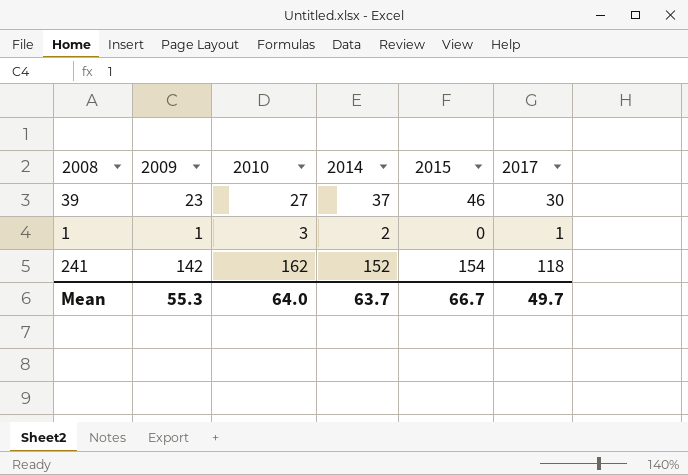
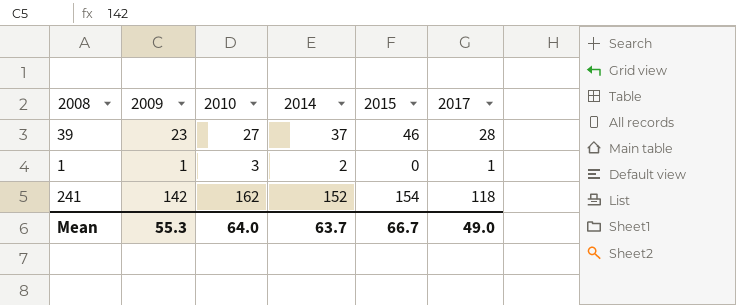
39 | 2017: 30 -> 28
Mean | 2017: 49.7 -> 49.0

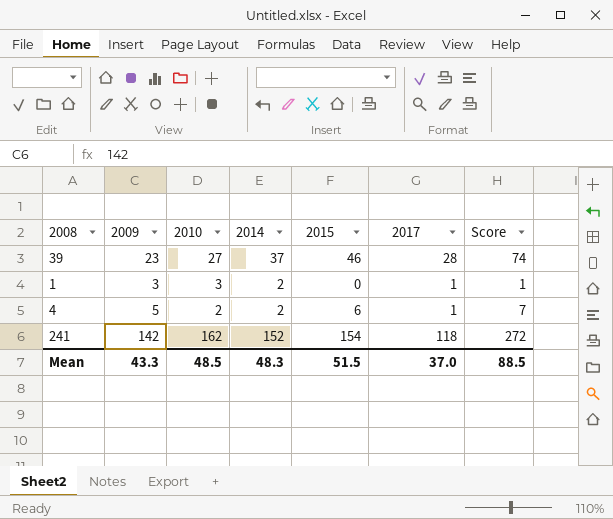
column Score | formula: none -> [2015] + [2017]
1 | 2009: 1 -> 3
row 4: none -> 5 | 2 | 2 | 6 | 1 | 7
Mean | 2009: 55.3 -> 43.3
Mean | 2010: 64.0 -> 48.5
Mean | 2014: 63.7 -> 48.3
Mean | 2015: 66.7 -> 51.5
Mean | 2017: 49.0 -> 37.0

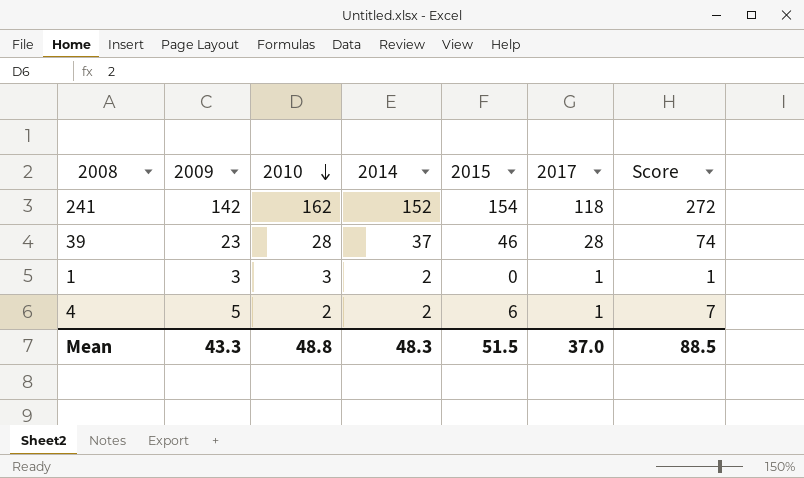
row order: none -> 2010 descending
39 | 2010: 27 -> 28
Mean | 2010: 48.5 -> 48.8

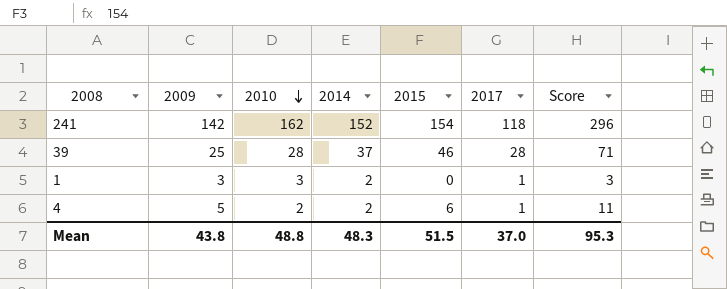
column Score | formula: [2015] + [2017] -> [2009] + [2015]
39 | 2009: 23 -> 25
Mean | 2009: 43.3 -> 43.8
Mean | Score: 88.5 -> 95.3

